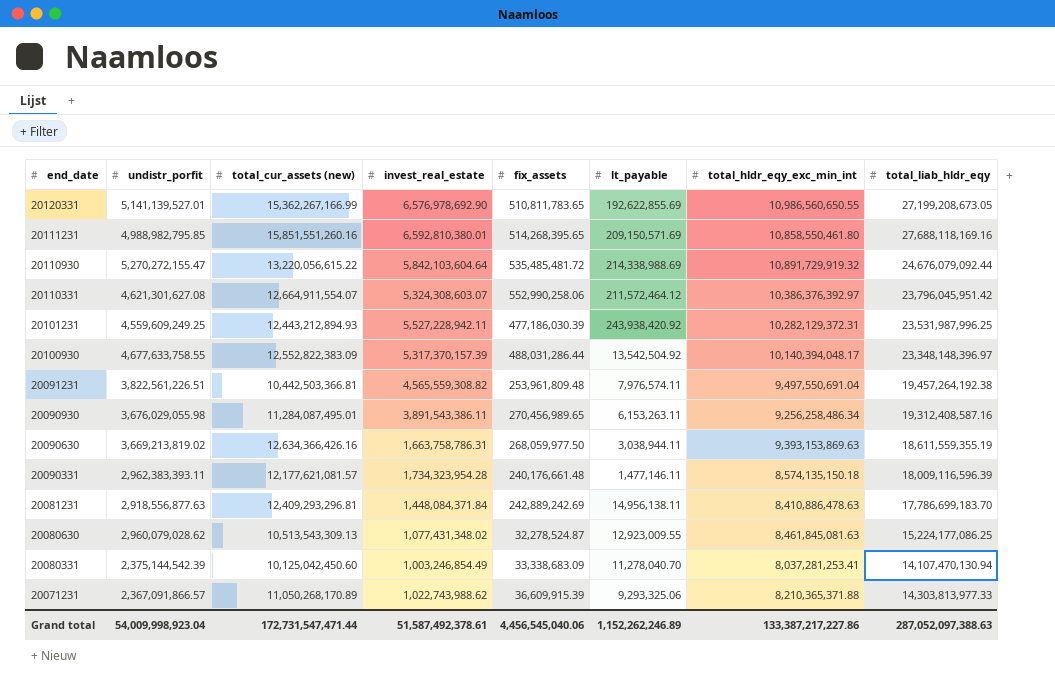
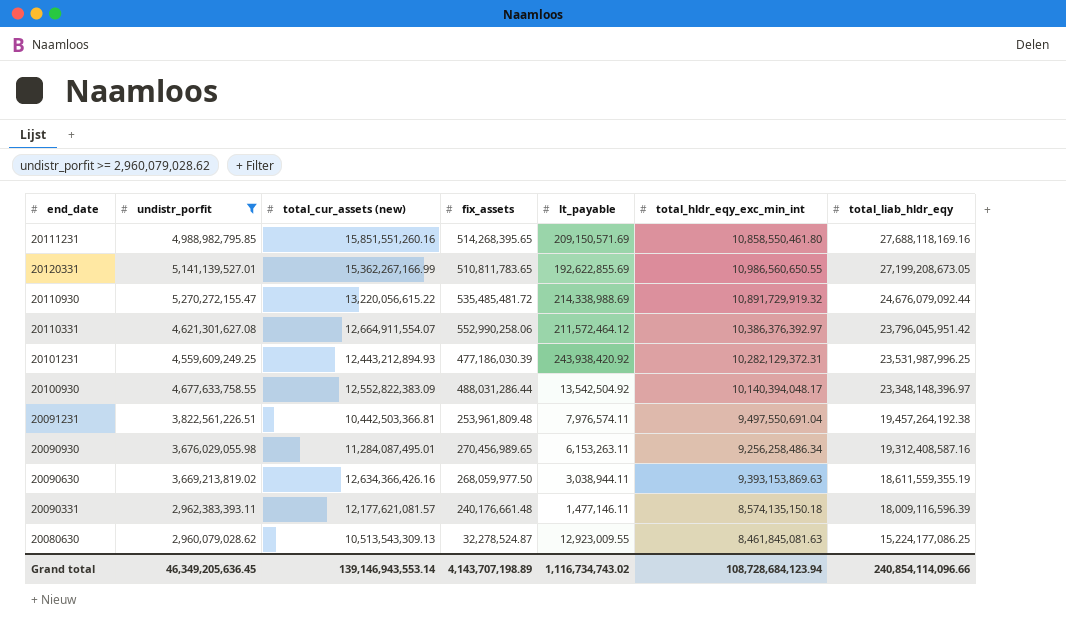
filter: none -> undistr_porfit >= 2,960,079,028.62
row order: end_date descending -> total_liab_hldr_eqy descending
column invest_real_estate | position: 4 -> none
Grand total | undistr_porfit: 54,009,998,923.04 -> 46,349,205,636.45
Grand total | total_cur_assets (new): 172,731,547,471.44 -> 139,146,943,553.14
Grand total | fix_assets: 4,456,545,040.06 -> 4,143,707,198.89
Grand total | lt_payable: 1,152,262,246.89 -> 1,116,734,743.02
Grand total | total_hldr_eqy_exc_min_int: 133,387,217,227.86 -> 108,728,684,123.94
Grand total | total_liab_hldr_eqy: 287,052,097,388.63 -> 240,854,114,096.66

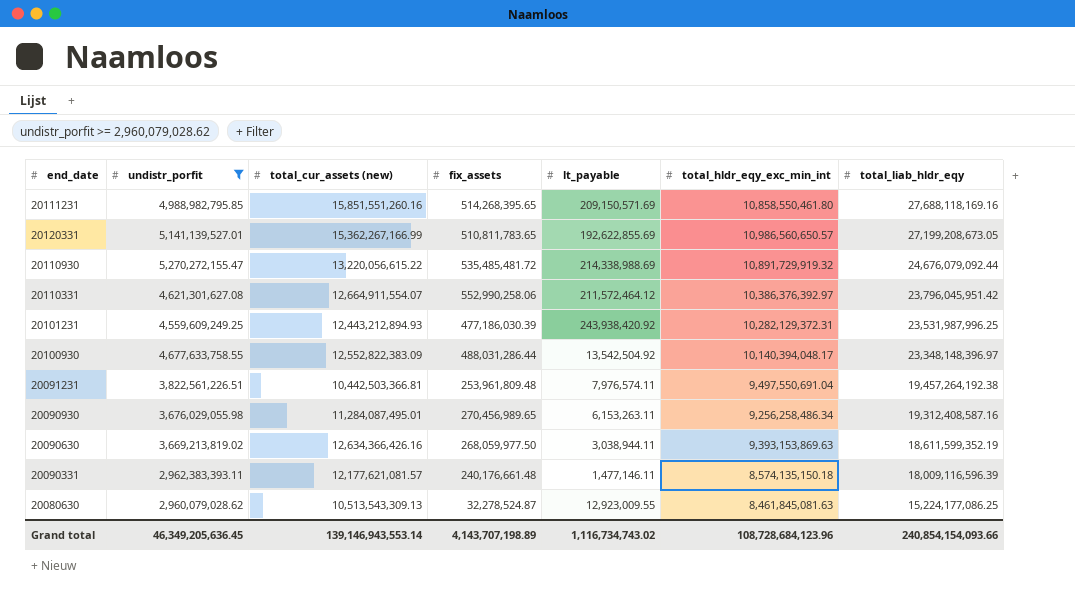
20120331 | total_hldr_eqy_exc_min_int: 10,986,560,650.55 -> 10,986,560,650.57
20090630 | total_liab_hldr_eqy: 18,611,559,355.19 -> 18,611,599,352.19
Grand total | total_hldr_eqy_exc_min_int: 108,728,684,123.94 -> 108,728,684,123.96
Grand total | total_liab_hldr_eqy: 240,854,114,096.66 -> 240,854,154,093.66

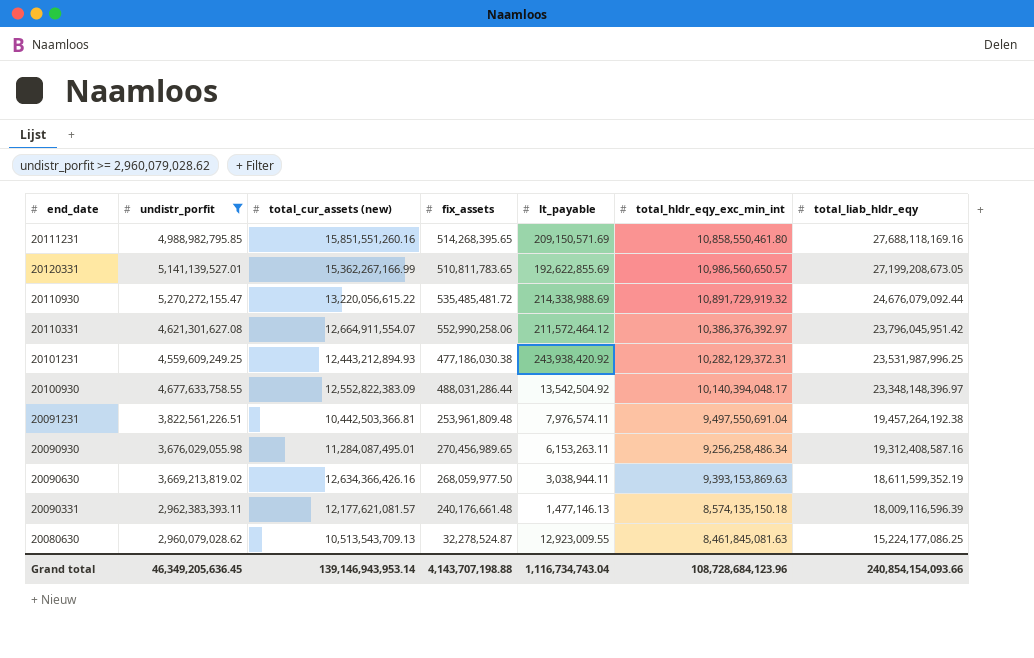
20101231 | fix_assets: 477,186,030.39 -> 477,186,030.38
20090331 | lt_payable: 1,477,146.11 -> 1,477,146.13
20080630 | total_cur_assets (new): 10,513,543,309.13 -> 10,513,543,709.13
Grand total | total_cur_assets (new): 139,146,943,553.14 -> 139,146,943,953.14
Grand total | fix_assets: 4,143,707,198.89 -> 4,143,707,198.88
Grand total | lt_payable: 1,116,734,743.02 -> 1,116,734,743.04

